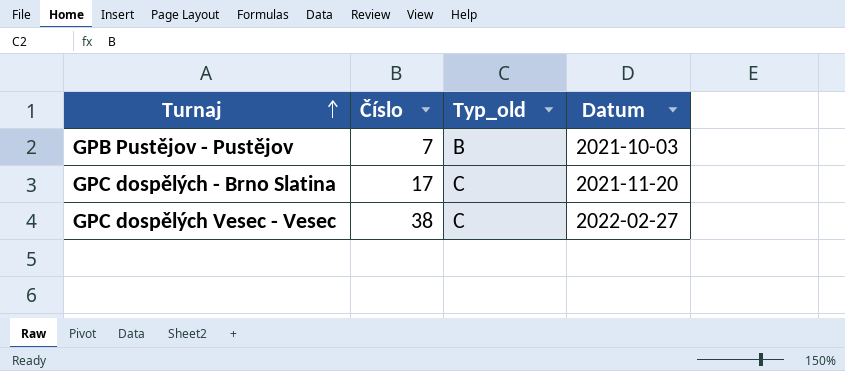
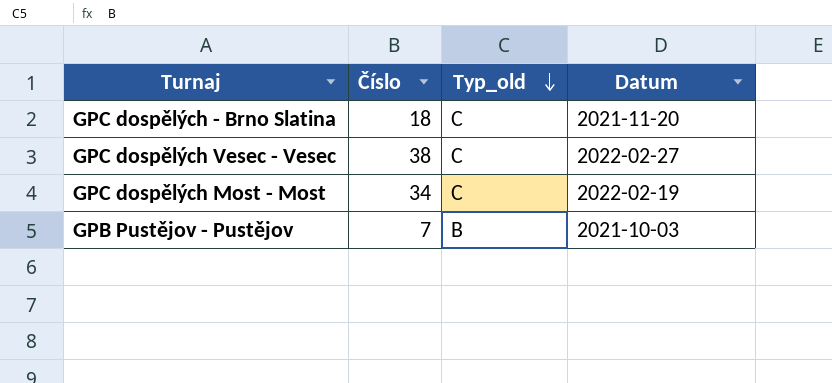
row order: Turnaj ascending -> Typ_old descending
GPC dospělých - Brno Slatina | Číslo: 17 -> 18
row GPC dospělých Most - Most: none -> 34 | C | 2022-02-19

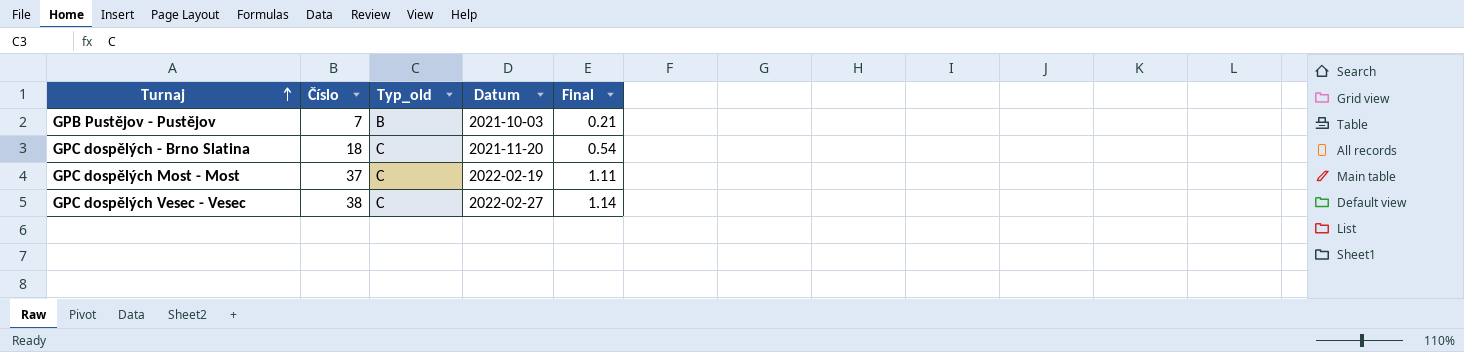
row order: Typ_old descending -> Turnaj ascending
column Final | formula: none -> [Číslo] * 0.03
GPC dospělých Most - Most | Číslo: 34 -> 37

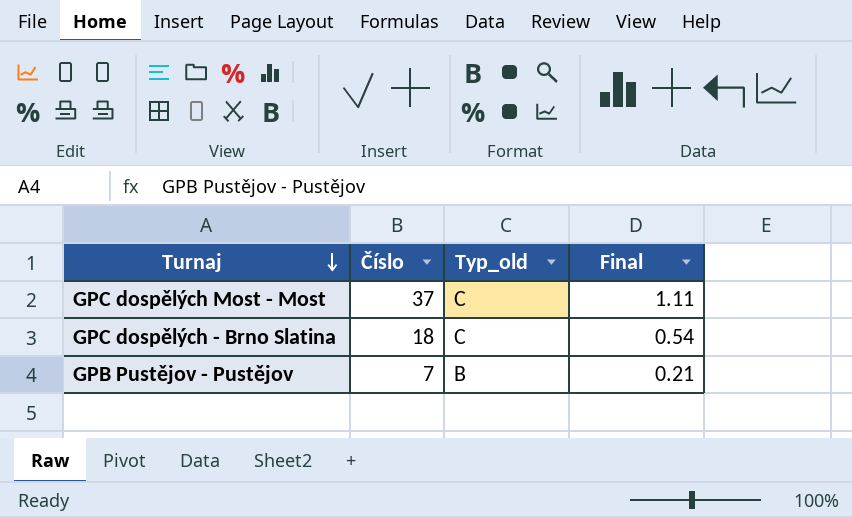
row order: Turnaj ascending -> Turnaj descending
column Datum | position: 4 -> none
row GPC dospělých Vesec - Vesec: 38 | C | 2022-02-27 | 1.14 -> none

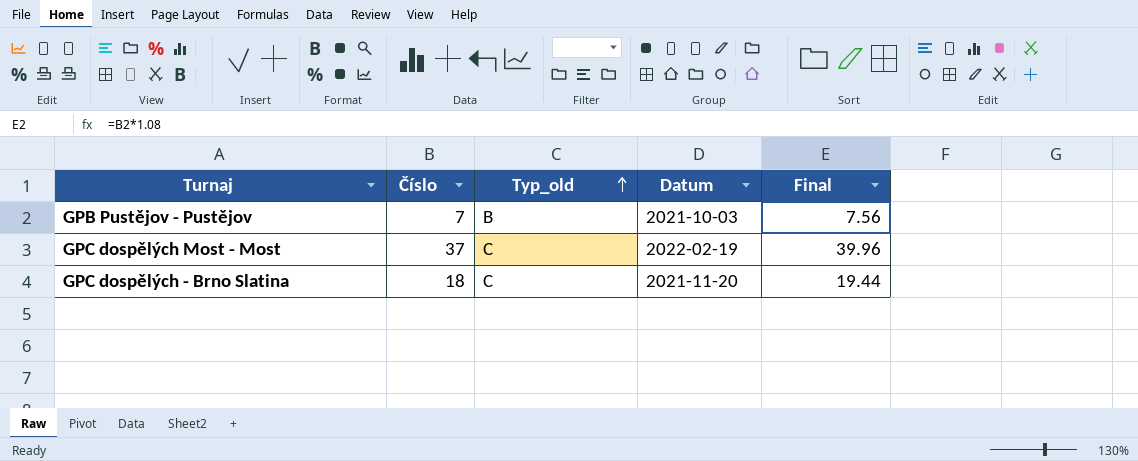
row order: Turnaj descending -> Typ_old ascending
column Datum | position: none -> 4
column Final | formula: [Číslo] * 0.03 -> [Číslo] * 1.08

